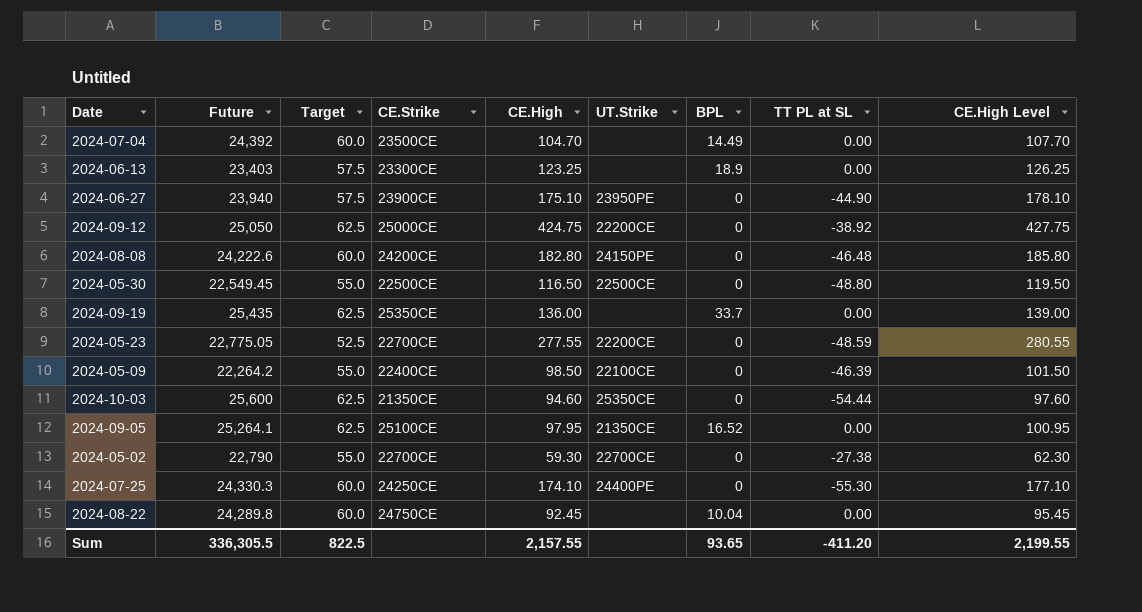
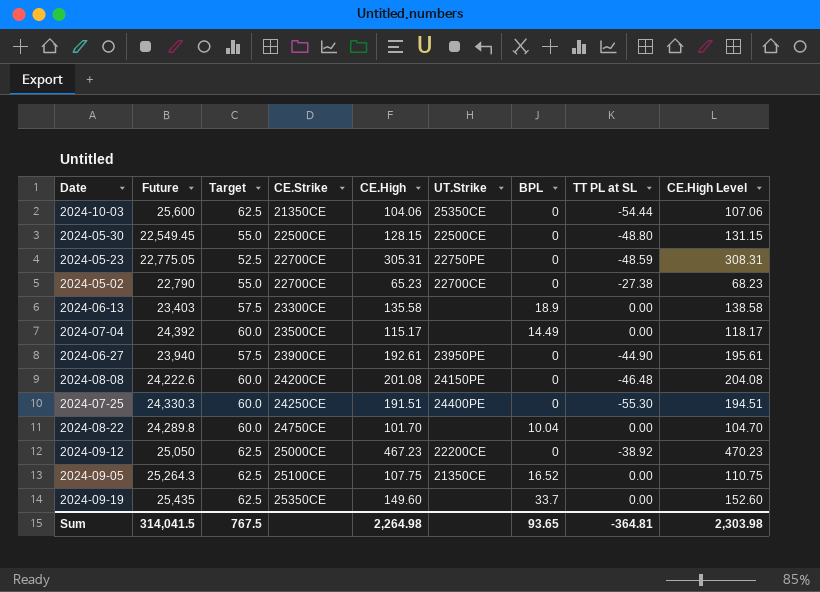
row order: none -> CE.Strike ascending
row 2024-05-09: 22,264.2 | 55.0 | 22400CE | 98.50 | 22100CE | 0 | -46.39 | 101.50 -> none
2024-10-03 | CE.High: 94.60 -> 104.06
2024-10-03 | CE.High Level: 97.60 -> 107.06
2024-05-30 | CE.High: 116.50 -> 128.15
2024-05-30 | CE.High Level: 119.50 -> 131.15
2024-05-23 | CE.High: 277.55 -> 305.31
2024-05-23 | UT.Strike: 22200CE -> 22750PE
2024-05-23 | CE.High Level: 280.55 -> 308.31
2024-05-02 | CE.High: 59.30 -> 65.23
2024-05-02 | CE.High Level: 62.30 -> 68.23
2024-06-13 | CE.High: 123.25 -> 135.58
2024-06-13 | CE.High Level: 126.25 -> 138.58
2024-07-04 | CE.High: 104.70 -> 115.17
2024-07-04 | CE.High Level: 107.70 -> 118.17
2024-06-27 | CE.High: 175.10 -> 192.61
2024-06-27 | CE.High Level: 178.10 -> 195.61
2024-08-08 | CE.High: 182.80 -> 201.08
2024-08-08 | CE.High Level: 185.80 -> 204.08
2024-07-25 | CE.High: 174.10 -> 191.51
2024-07-25 | CE.High Level: 177.10 -> 194.51
2024-08-22 | CE.High: 92.45 -> 101.70
2024-08-22 | CE.High Level: 95.45 -> 104.70
2024-09-12 | CE.High: 424.75 -> 467.23
2024-09-12 | CE.High Level: 427.75 -> 470.23
2024-09-05 | Future: 25,264.1 -> 25,264.3
2024-09-05 | CE.High: 97.95 -> 107.75
2024-09-05 | CE.High Level: 100.95 -> 110.75
2024-09-19 | CE.High: 136.00 -> 149.60
2024-09-19 | CE.High Level: 139.00 -> 152.60
Sum | Future: 336,305.5 -> 314,041.5
Sum | Target: 822.5 -> 767.5
Sum | CE.High: 2,157.55 -> 2,264.98
Sum | TT PL at SL: -411.20 -> -364.81
Sum | CE.High Level: 2,199.55 -> 2,303.98

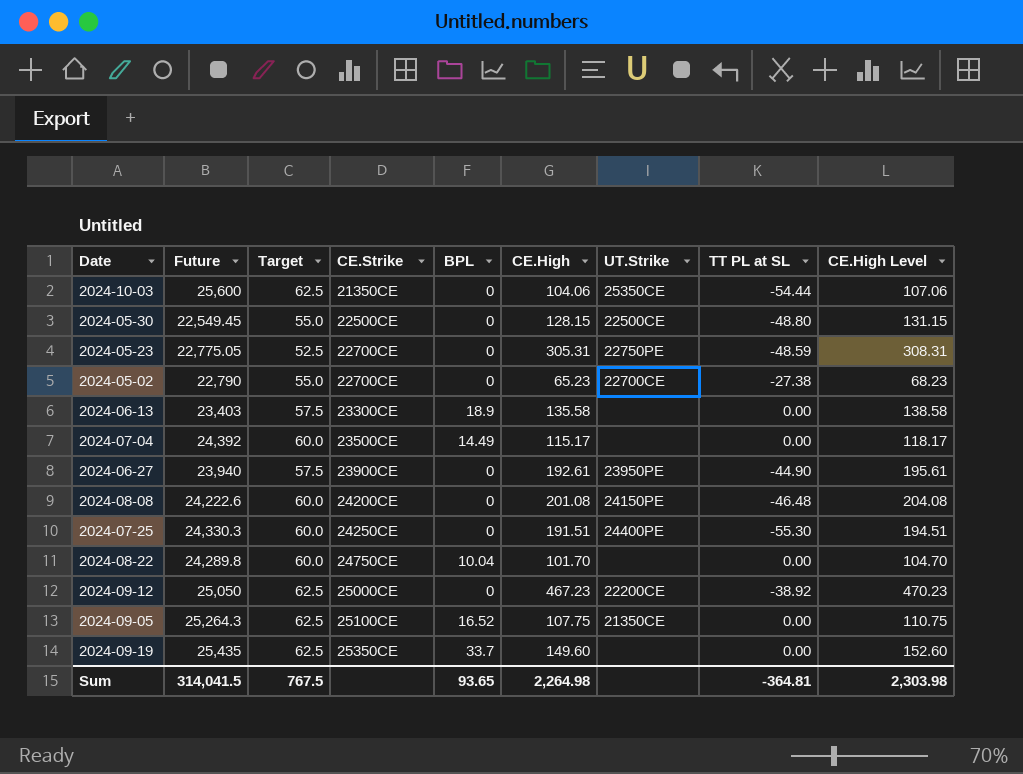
column BPL | position: 7 -> 5

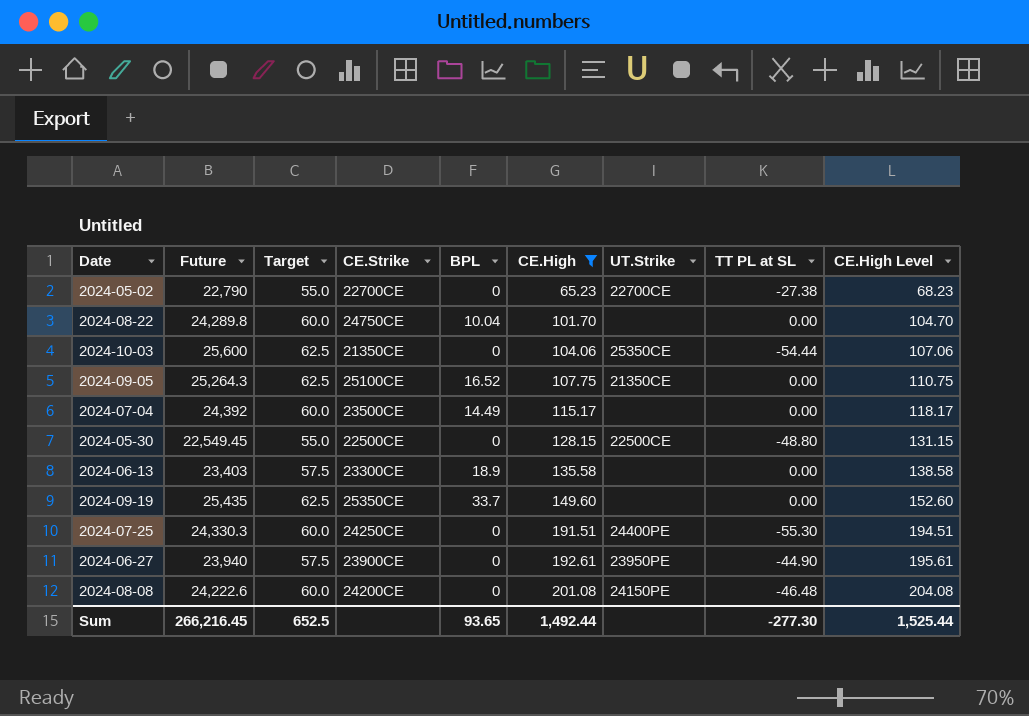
filter: none -> CE.High <= 201.08
row order: CE.Strike ascending -> CE.High ascending
Sum | Future: 314,041.5 -> 266,216.45
Sum | Target: 767.5 -> 652.5
Sum | CE.High: 2,264.98 -> 1,492.44
Sum | TT PL at SL: -364.81 -> -277.30
Sum | CE.High Level: 2,303.98 -> 1,525.44

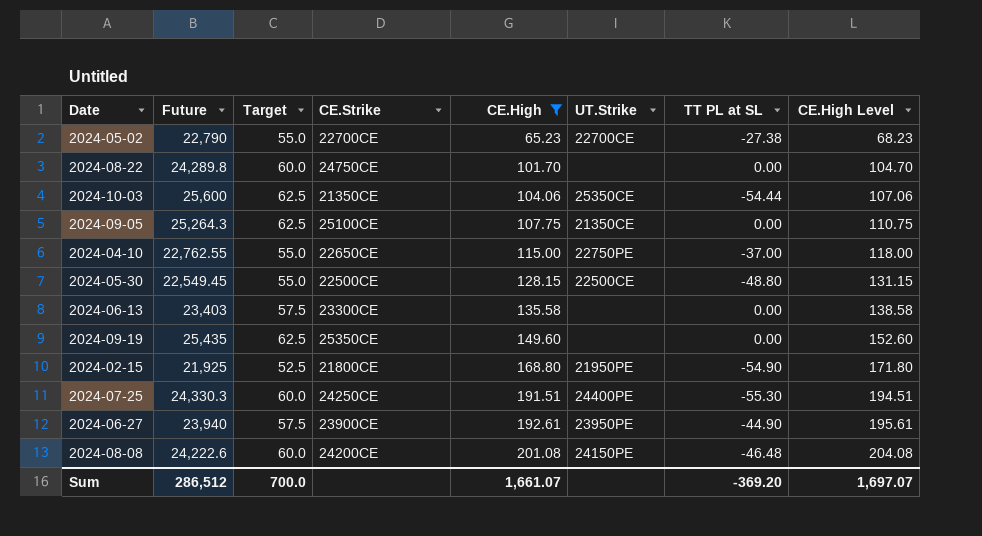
column BPL | position: 5 -> none
row 2024-07-04: 24,392 | 60.0 | 23500CE | 14.49 | 115.17 | none | 0.00 | 118.17 -> none
row 2024-04-10: none -> 22,762.55 | 55.0 | 22650CE | 115.00 | 22750PE | -37.00 | 118.00
row 2024-02-15: none -> 21,925 | 52.5 | 21800CE | 168.80 | 21950PE | -54.90 | 171.80
Sum | Future: 266,216.45 -> 286,512
Sum | Target: 652.5 -> 700.0
Sum | CE.High: 1,492.44 -> 1,661.07
Sum | TT PL at SL: -277.30 -> -369.20
Sum | CE.High Level: 1,525.44 -> 1,697.07

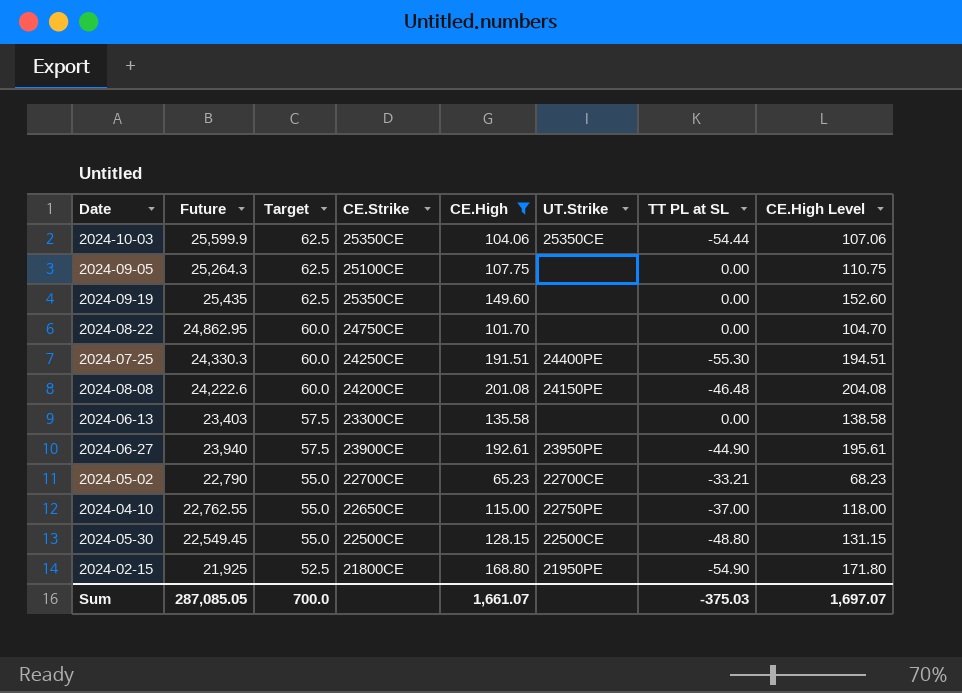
row order: CE.High ascending -> Target descending
2024-10-03 | Future: 25,600 -> 25,599.9
2024-10-03 | CE.Strike: 21350CE -> 25350CE
2024-09-05 | UT.Strike: 21350CE -> none
2024-08-22 | Future: 24,289.8 -> 24,862.95
2024-05-02 | TT PL at SL: -27.38 -> -33.21
Sum | Future: 286,512 -> 287,085.05
Sum | TT PL at SL: -369.20 -> -375.03

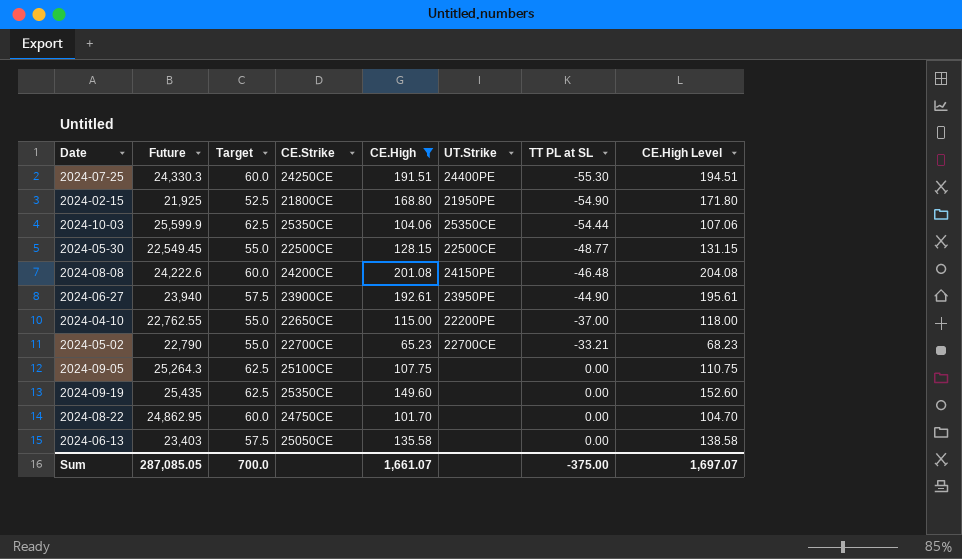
row order: Target descending -> TT PL at SL ascending
2024-05-30 | TT PL at SL: -48.80 -> -48.77
2024-04-10 | UT.Strike: 22750PE -> 22200PE
2024-06-13 | CE.Strike: 23300CE -> 25050CE
Sum | TT PL at SL: -375.03 -> -375.00

